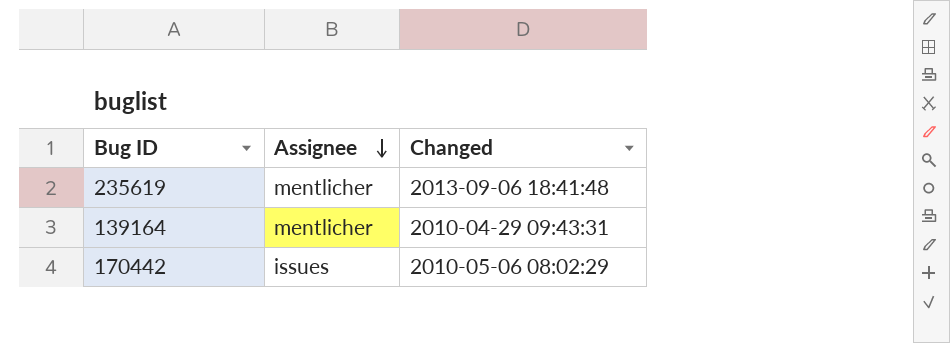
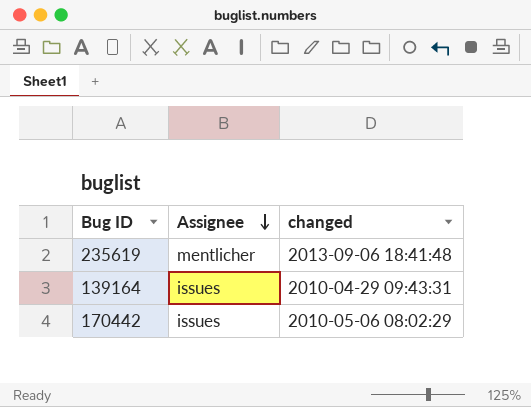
column name: Changed -> changed
139164 | Assignee: mentlicher -> issues

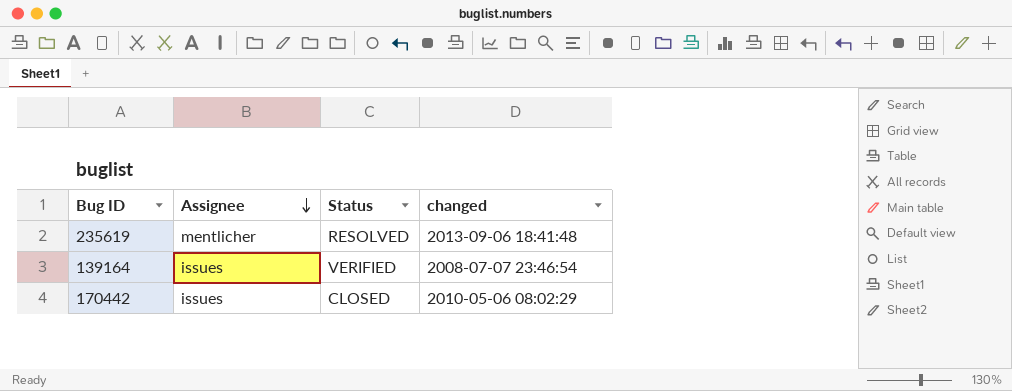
column Status | position: none -> 3
139164 | changed: 2010-04-29 09:43:31 -> 2008-07-07 23:46:54

